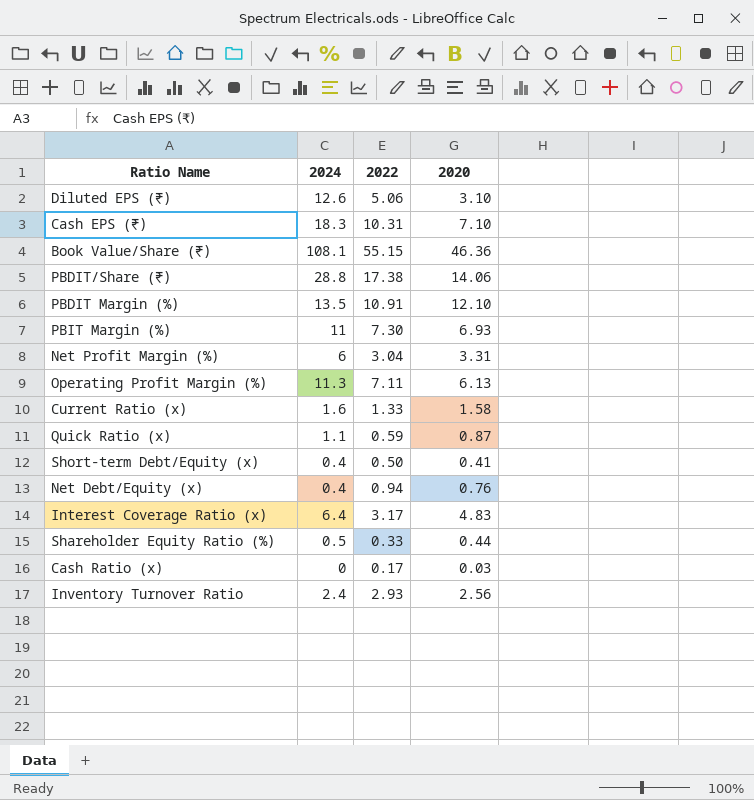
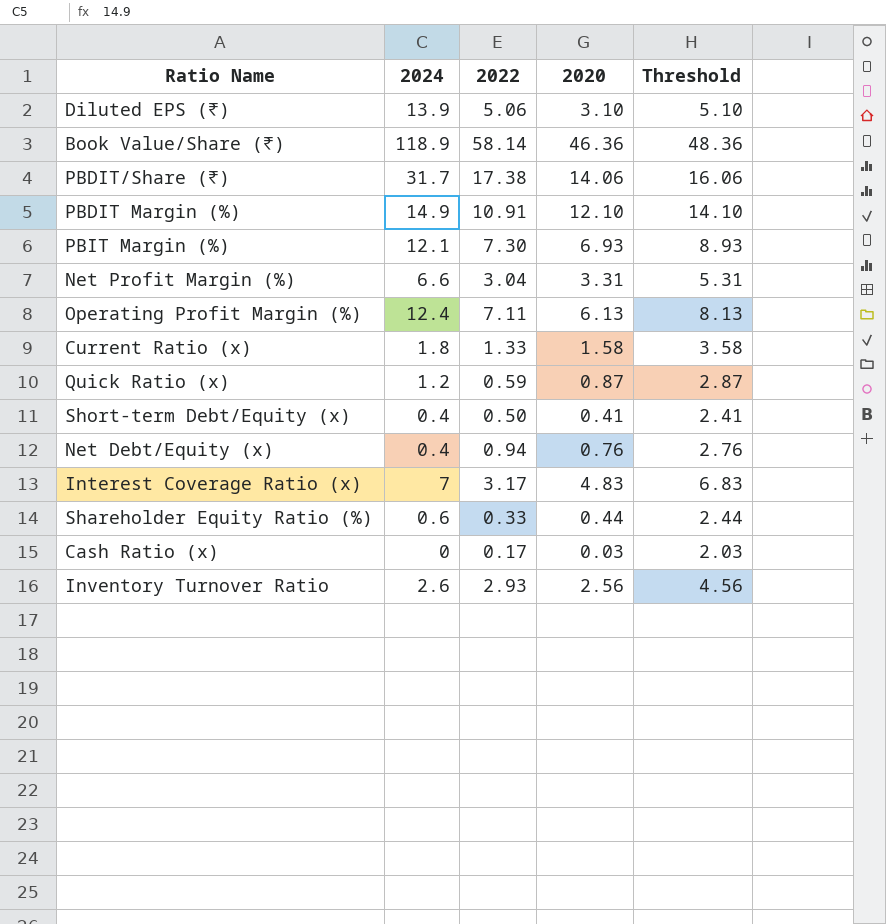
column Threshold | formula: none -> [2020] + 2
row Cash EPS (₹): 18.3 | 10.31 | 7.10 -> none
Diluted EPS (₹) | 2024: 12.6 -> 13.9
Book Value/Share (₹) | 2024: 108.1 -> 118.9
Book Value/Share (₹) | 2022: 55.15 -> 58.14
PBDIT/Share (₹) | 2024: 28.8 -> 31.7
PBDIT Margin (%) | 2024: 13.5 -> 14.9
PBIT Margin (%) | 2024: 11 -> 12.1
Net Profit Margin (%) | 2024: 6 -> 6.6
Operating Profit Margin (%) | 2024: 11.3 -> 12.4
Current Ratio (x) | 2024: 1.6 -> 1.8
Quick Ratio (x) | 2024: 1.1 -> 1.2
Interest Coverage Ratio (x) | 2024: 6.4 -> 7
Shareholder Equity Ratio (%) | 2024: 0.5 -> 0.6
Inventory Turnover Ratio | 2024: 2.4 -> 2.6

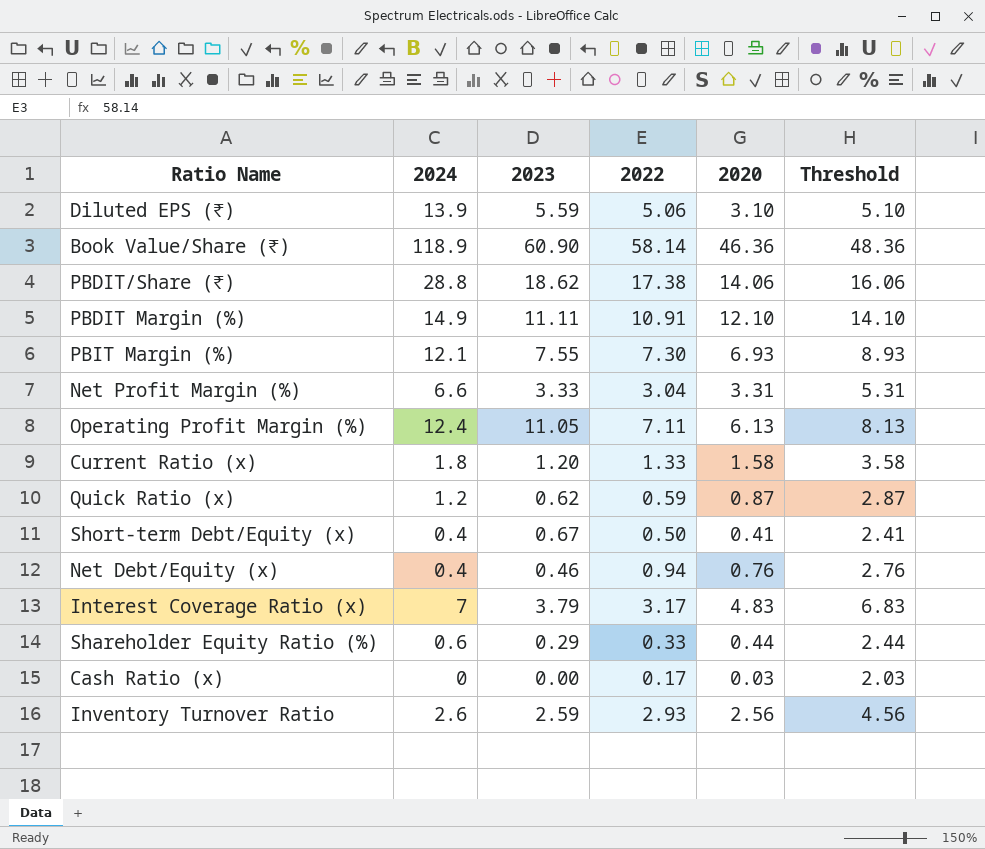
column 2023 | position: none -> 3
PBDIT/Share (₹) | 2024: 31.7 -> 28.8

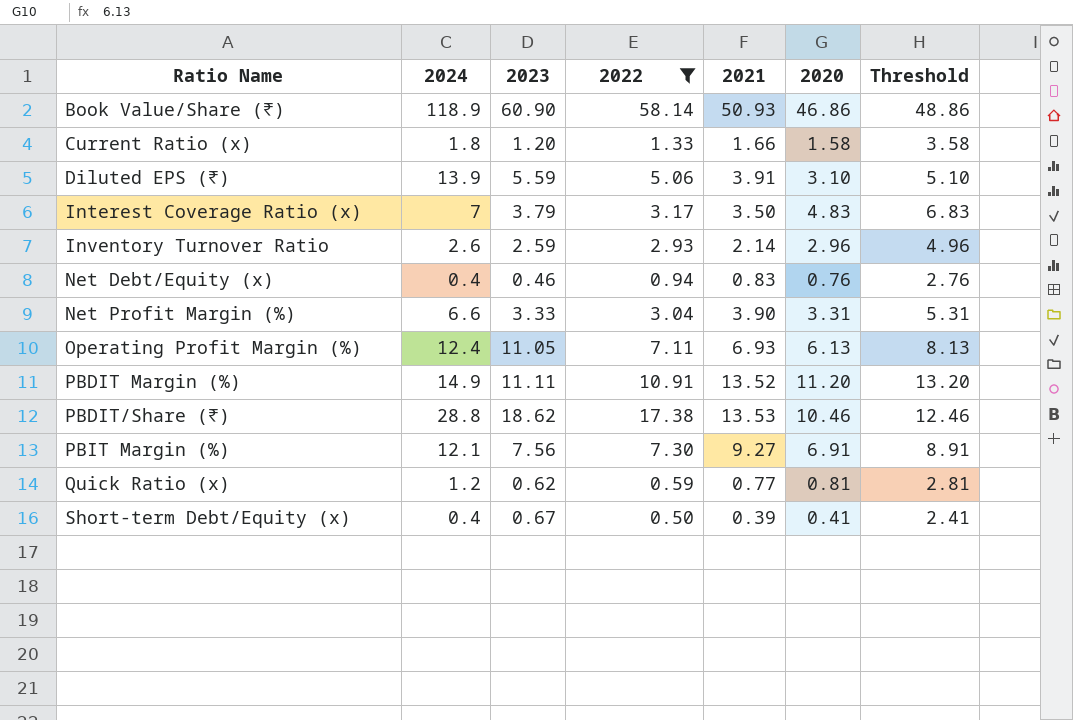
filter: none -> 2022 >= 0.50
row order: none -> Ratio Name ascending
column 2021 | position: none -> 5
Book Value/Share (₹) | 2020: 46.36 -> 46.86
Book Value/Share (₹) | Threshold: 48.36 -> 48.86
Inventory Turnover Ratio | 2020: 2.56 -> 2.96
Inventory Turnover Ratio | Threshold: 4.56 -> 4.96
PBDIT Margin (%) | 2020: 12.10 -> 11.20
PBDIT Margin (%) | Threshold: 14.10 -> 13.20
PBDIT/Share (₹) | 2020: 14.06 -> 10.46
PBDIT/Share (₹) | Threshold: 16.06 -> 12.46
PBIT Margin (%) | 2023: 7.55 -> 7.56
PBIT Margin (%) | 2020: 6.93 -> 6.91
PBIT Margin (%) | Threshold: 8.93 -> 8.91
Quick Ratio (x) | 2020: 0.87 -> 0.81
Quick Ratio (x) | Threshold: 2.87 -> 2.81

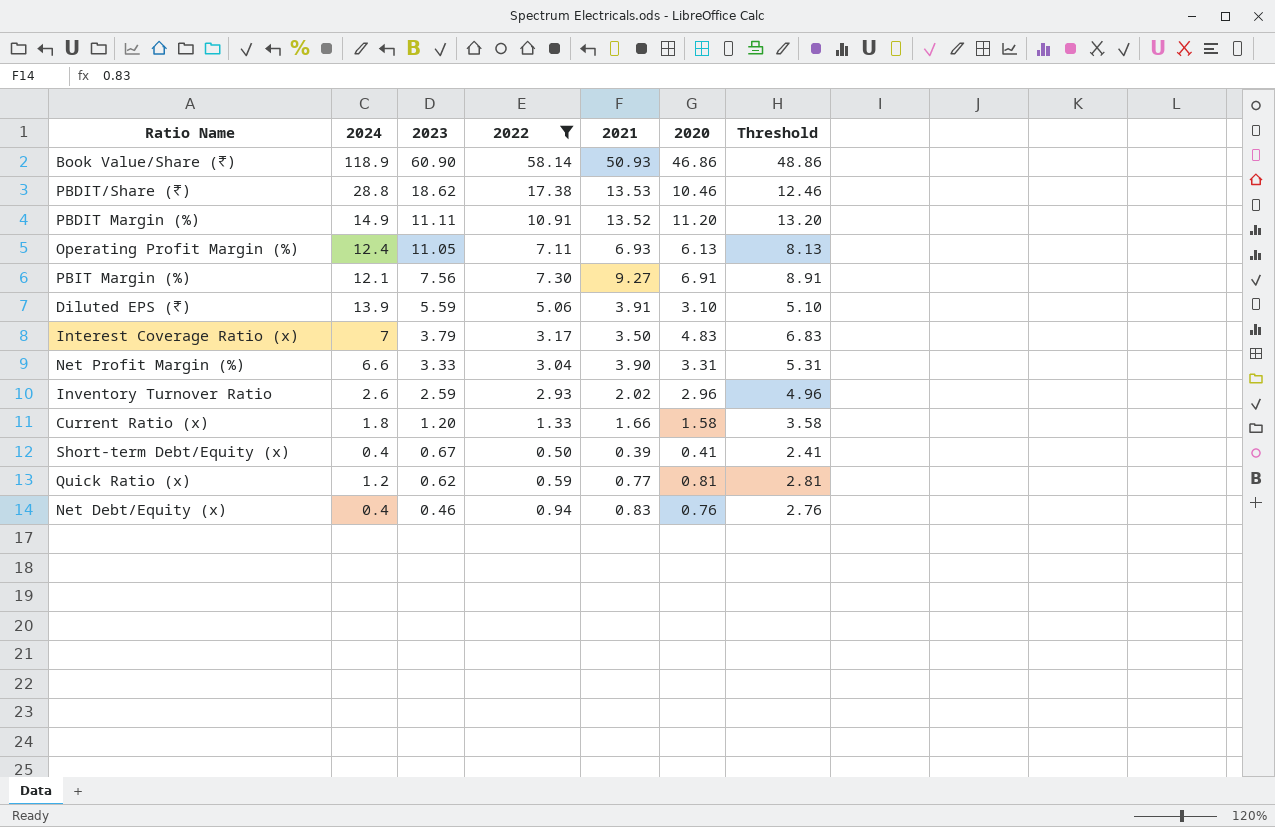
row order: Ratio Name ascending -> 2023 descending
Inventory Turnover Ratio | 2021: 2.14 -> 2.02

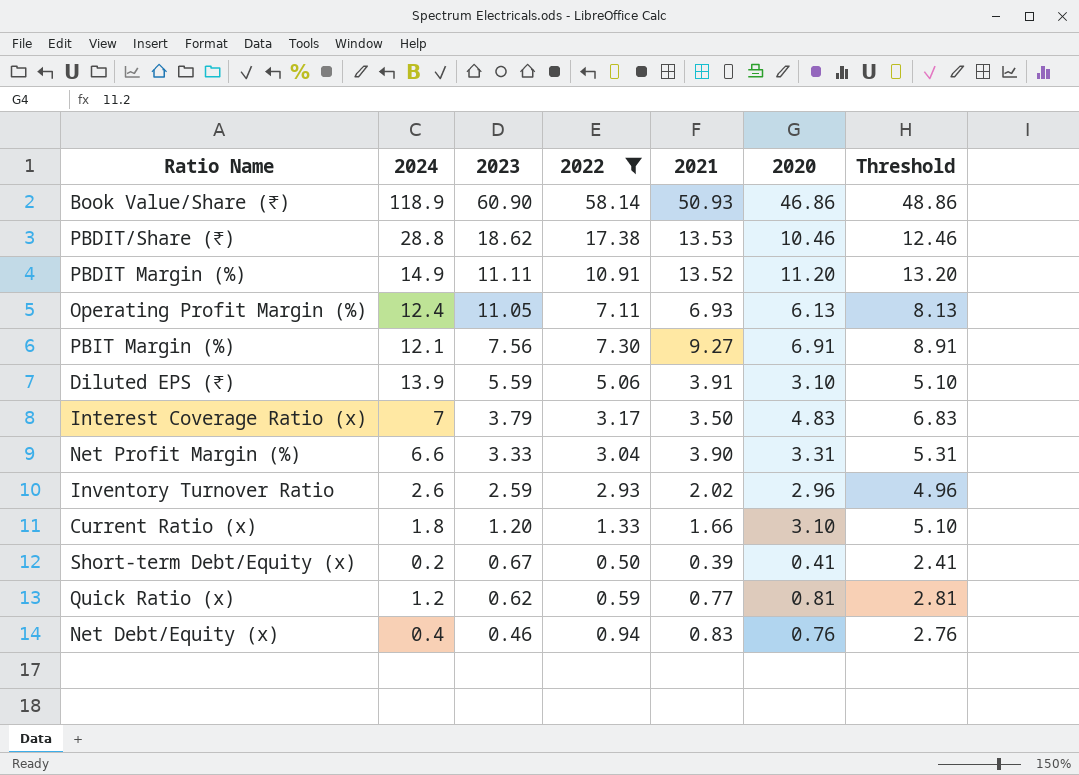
Current Ratio (x) | 2020: 1.58 -> 3.10
Current Ratio (x) | Threshold: 3.58 -> 5.10
Short-term Debt/Equity (x) | 2024: 0.4 -> 0.2

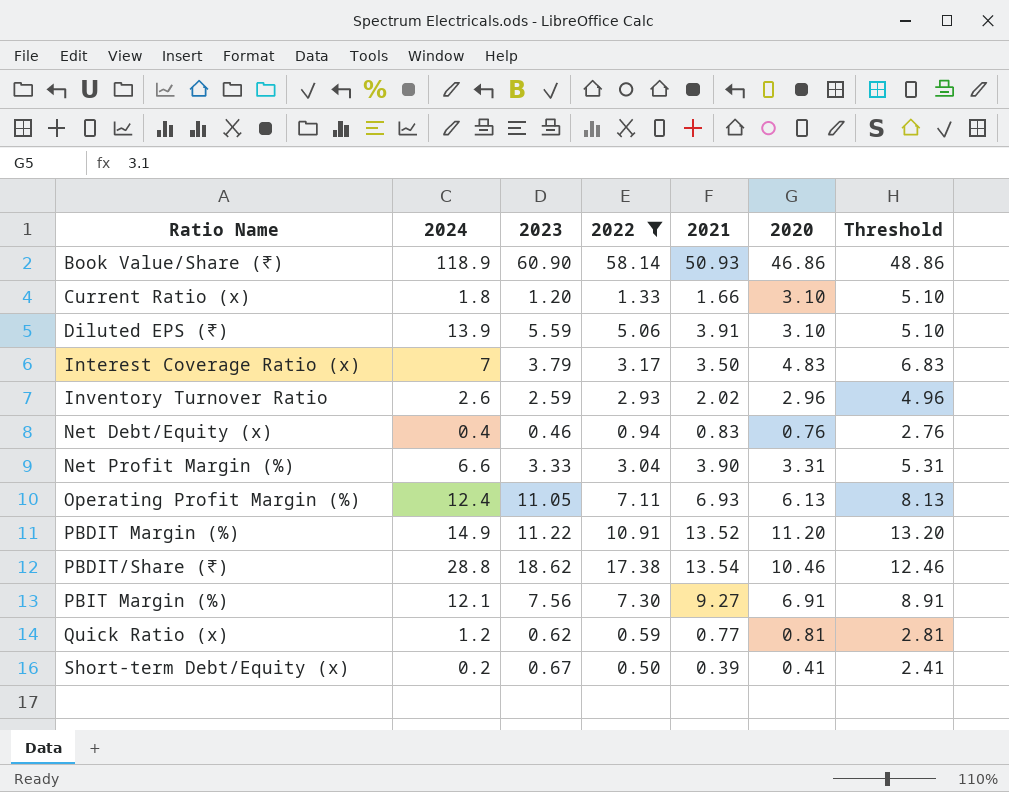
row order: 2023 descending -> Ratio Name ascending
PBDIT Margin (%) | 2023: 11.11 -> 11.22
PBDIT/Share (₹) | 2021: 13.53 -> 13.54

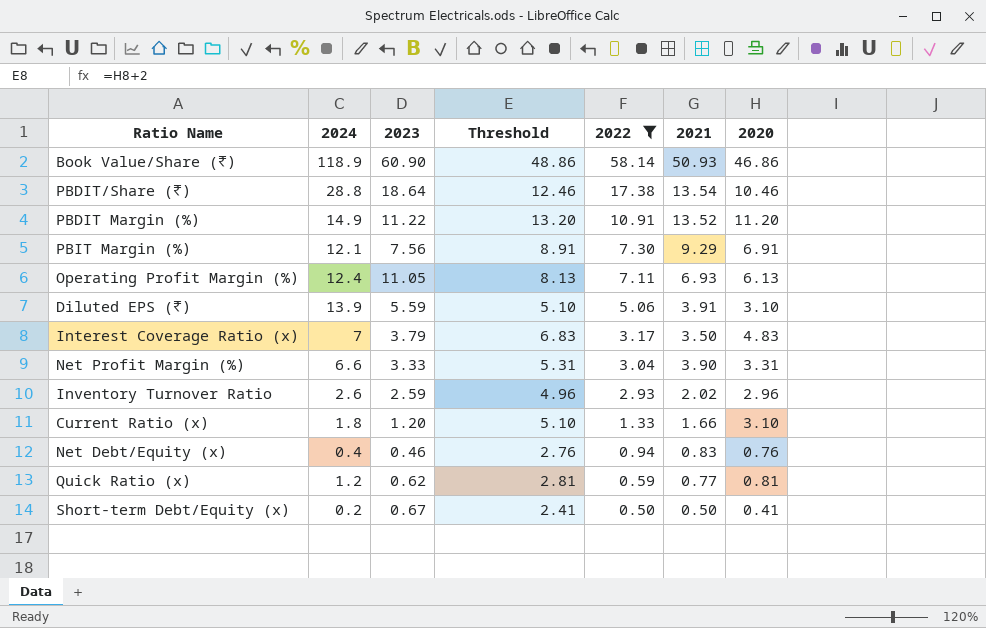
row order: Ratio Name ascending -> 2022 descending
column Threshold | position: 7 -> 4
PBDIT/Share (₹) | 2023: 18.62 -> 18.64
PBIT Margin (%) | 2021: 9.27 -> 9.29
Short-term Debt/Equity (x) | 2021: 0.39 -> 0.50

